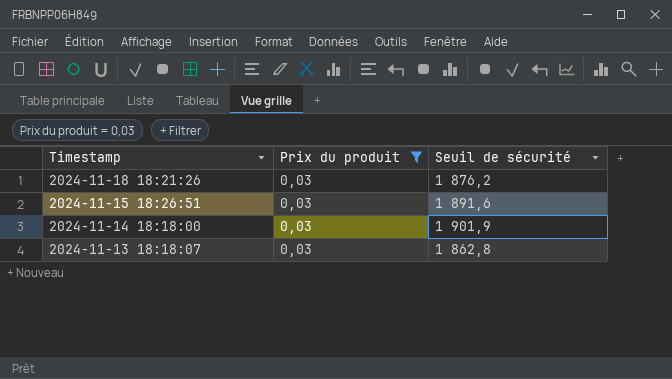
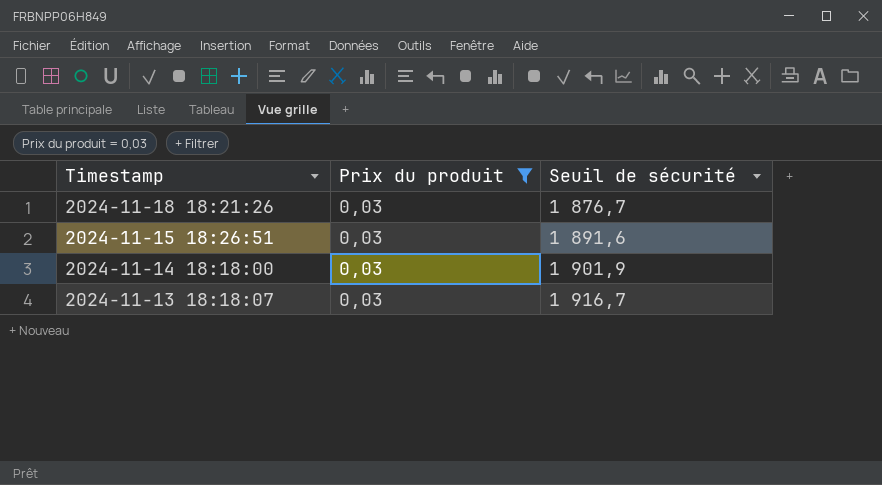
2024-11-18 18:21:26 | Seuil de sécurité: 1 876,2 -> 1 876,7
2024-11-13 18:18:07 | Seuil de sécurité: 1 862,8 -> 1 916,7

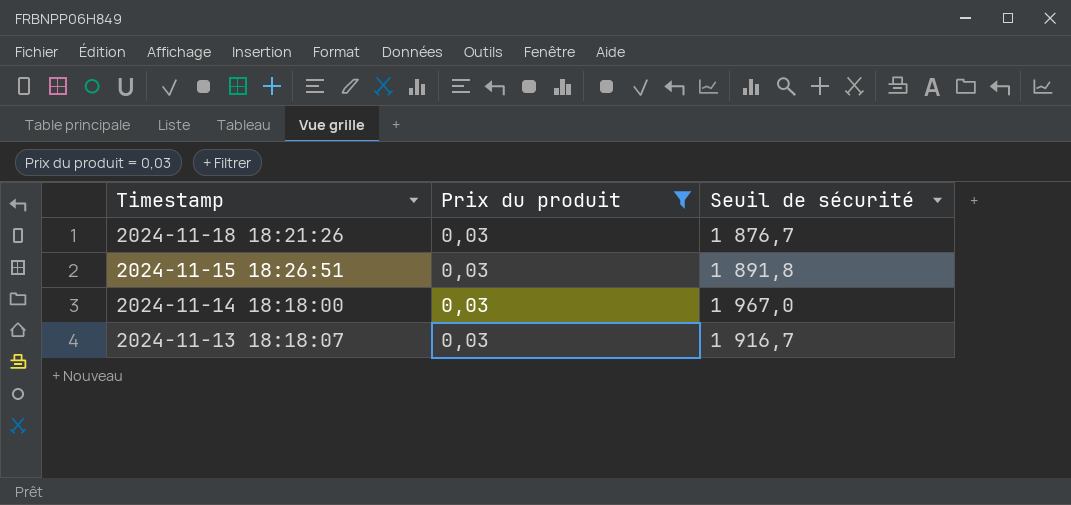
2024-11-15 18:26:51 | Seuil de sécurité: 1 891,6 -> 1 891,8
2024-11-14 18:18:00 | Seuil de sécurité: 1 901,9 -> 1 967,0

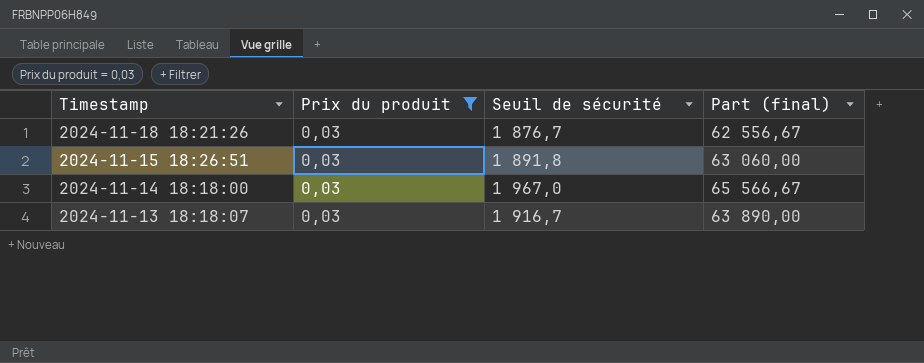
column Part (final) | formula: none -> [Seuil de sécurité] / [Prix du produit]

